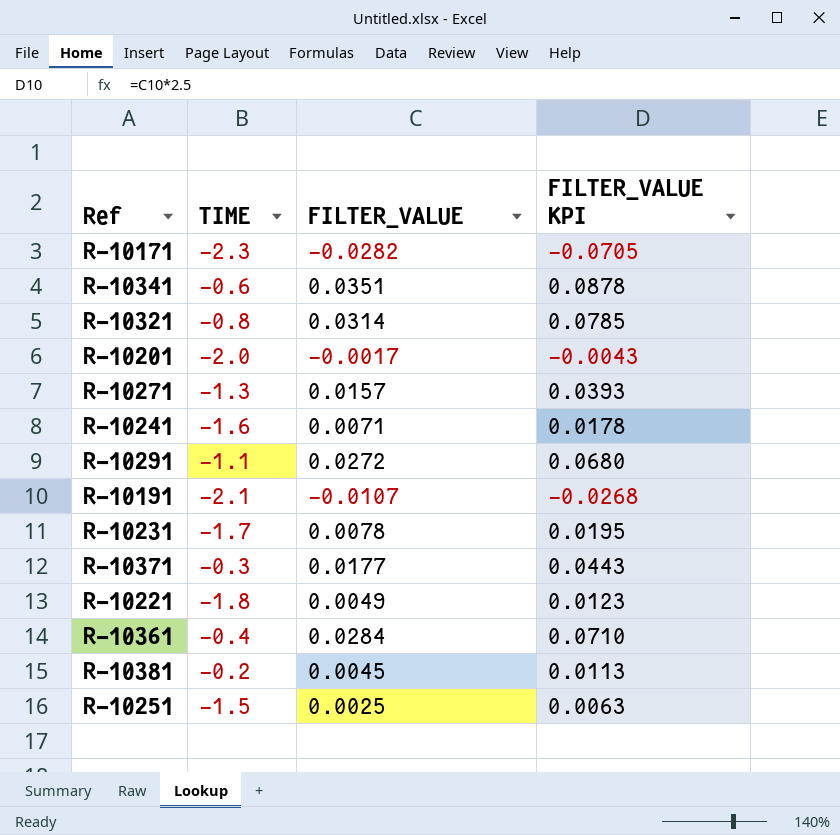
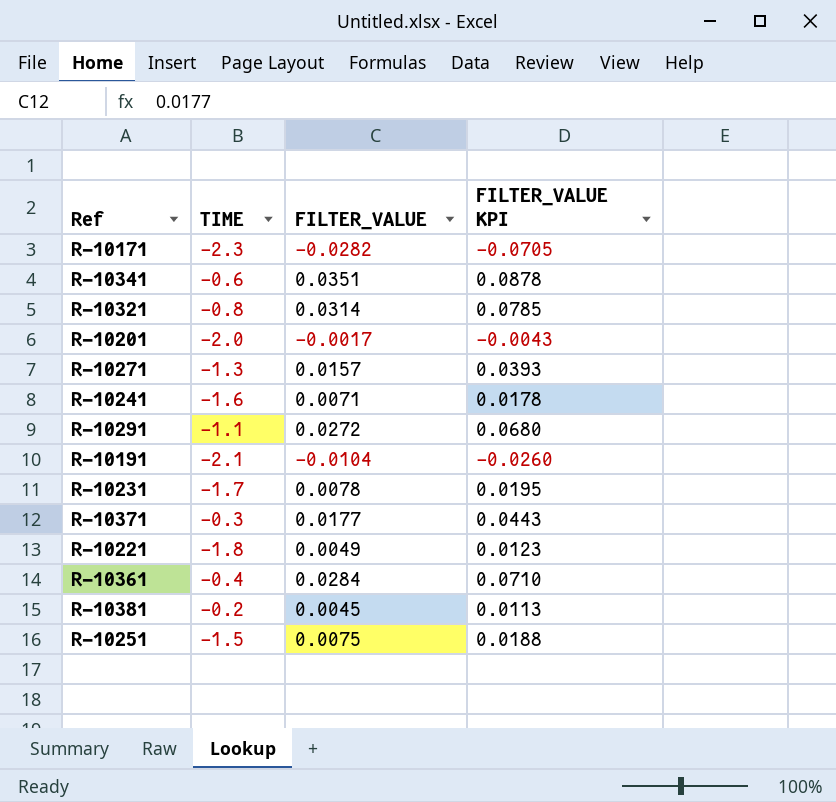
R-10191 | FILTER_VALUE: -0.0107 -> -0.0104
R-10191 | FILTER_VALUE KPI: -0.0268 -> -0.0260
R-10251 | FILTER_VALUE: 0.0025 -> 0.0075
R-10251 | FILTER_VALUE KPI: 0.0063 -> 0.0188

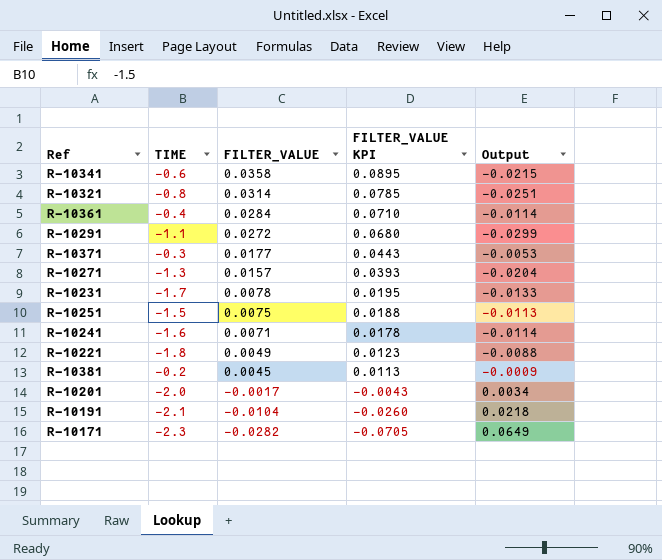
row order: none -> FILTER_VALUE descending
column Output | formula: none -> [TIME] * [FILTER_VALUE]
R-10341 | FILTER_VALUE: 0.0351 -> 0.0358
R-10341 | FILTER_VALUE KPI: 0.0878 -> 0.0895

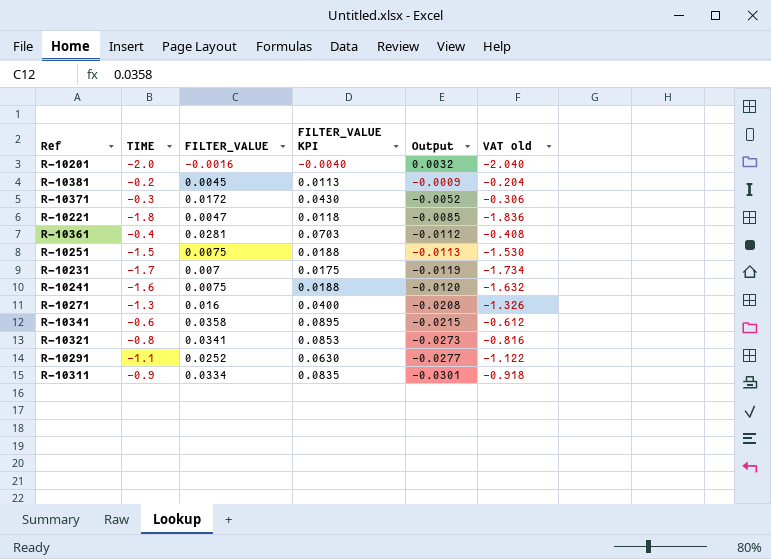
row order: FILTER_VALUE descending -> Output descending
column VAT old | formula: none -> [TIME] * 1.02
row R-10191: -2.1 | -0.0104 | -0.0260 | 0.0218 -> none
row R-10171: -2.3 | -0.0282 | -0.0705 | 0.0649 -> none
R-10201 | FILTER_VALUE: -0.0017 -> -0.0016
R-10201 | FILTER_VALUE KPI: -0.0043 -> -0.0040
R-10201 | Output: 0.0034 -> 0.0032
R-10371 | FILTER_VALUE: 0.0177 -> 0.0172
R-10371 | FILTER_VALUE KPI: 0.0443 -> 0.0430
R-10371 | Output: -0.0053 -> -0.0052
R-10221 | FILTER_VALUE: 0.0049 -> 0.0047
R-10221 | FILTER_VALUE KPI: 0.0123 -> 0.0118
R-10221 | Output: -0.0088 -> -0.0085
R-10361 | FILTER_VALUE: 0.0284 -> 0.0281
R-10361 | FILTER_VALUE KPI: 0.0710 -> 0.0703
R-10361 | Output: -0.0114 -> -0.0112
R-10231 | FILTER_VALUE: 0.0078 -> 0.007
R-10231 | FILTER_VALUE KPI: 0.0195 -> 0.0175
R-10231 | Output: -0.0133 -> -0.0119
R-10241 | FILTER_VALUE: 0.0071 -> 0.0075
R-10241 | FILTER_VALUE KPI: 0.0178 -> 0.0188
R-10241 | Output: -0.0114 -> -0.0120
R-10271 | FILTER_VALUE: 0.0157 -> 0.016
R-10271 | FILTER_VALUE KPI: 0.0393 -> 0.0400
R-10271 | Output: -0.0204 -> -0.0208
R-10321 | FILTER_VALUE: 0.0314 -> 0.0341
R-10321 | FILTER_VALUE KPI: 0.0785 -> 0.0853
R-10321 | Output: -0.0251 -> -0.0273
R-10291 | FILTER_VALUE: 0.0272 -> 0.0252
R-10291 | FILTER_VALUE KPI: 0.0680 -> 0.0630
R-10291 | Output: -0.0299 -> -0.0277
row R-10311: none -> -0.9 | 0.0334 | 0.0835 | -0.0301 | -0.918

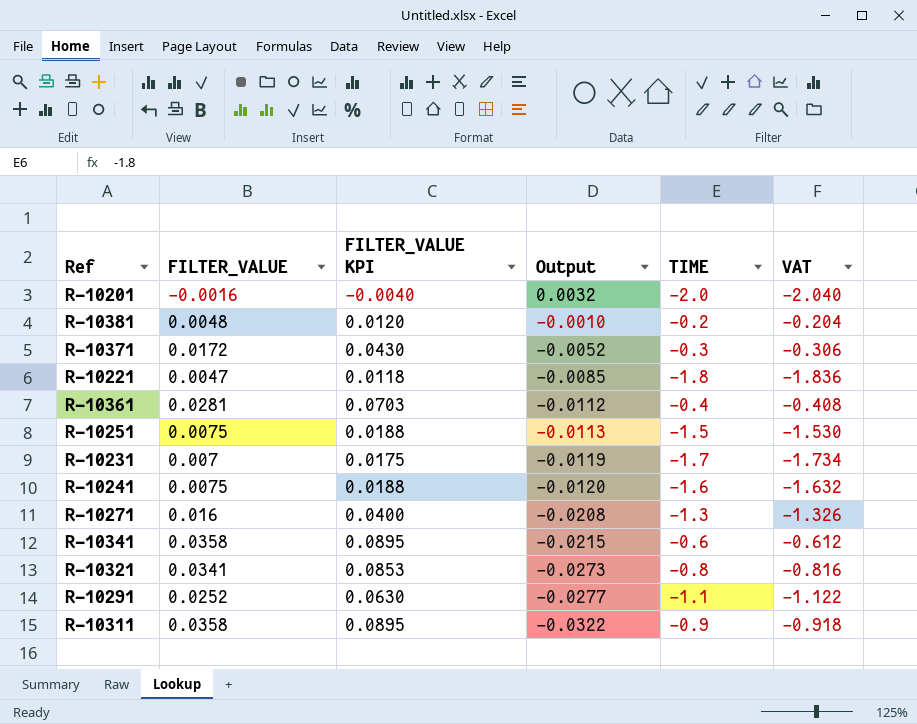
column TIME | position: 2 -> 5
column name: VAT old -> VAT
R-10381 | FILTER_VALUE: 0.0045 -> 0.0048
R-10381 | FILTER_VALUE KPI: 0.0113 -> 0.0120
R-10381 | Output: -0.0009 -> -0.0010
R-10311 | FILTER_VALUE: 0.0334 -> 0.0358
R-10311 | FILTER_VALUE KPI: 0.0835 -> 0.0895
R-10311 | Output: -0.0301 -> -0.0322

